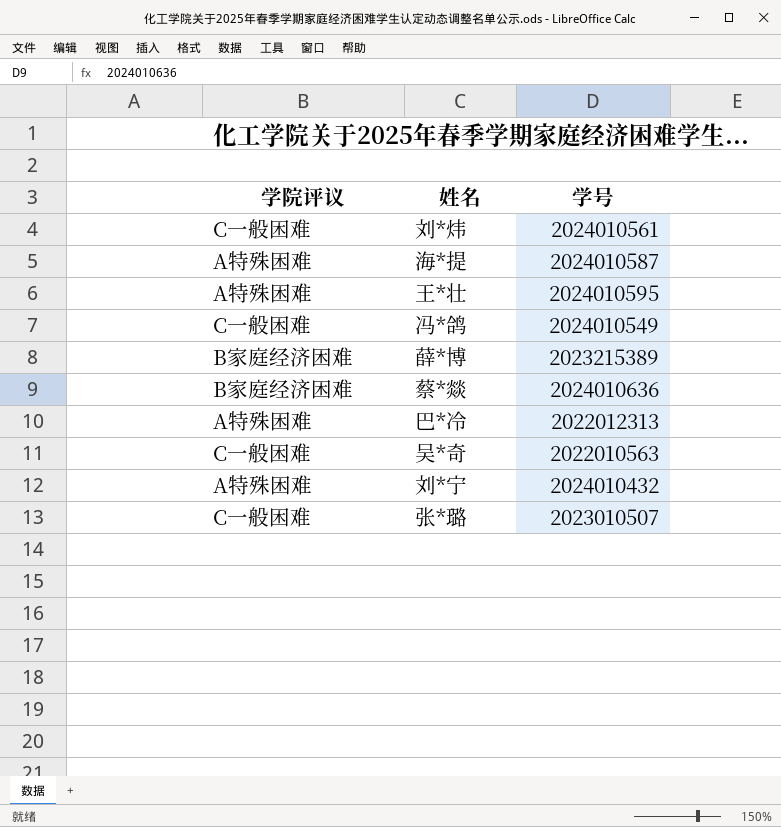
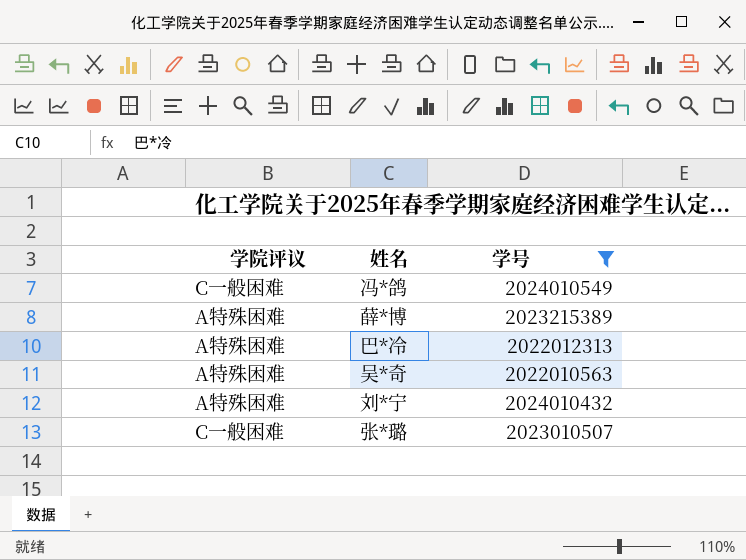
filter: none -> 学号 <= 2024010549
薛*博 | 学院评议: B家庭经济困难 -> A特殊困难
吴*奇 | 学院评议: C一般困难 -> A特殊困难

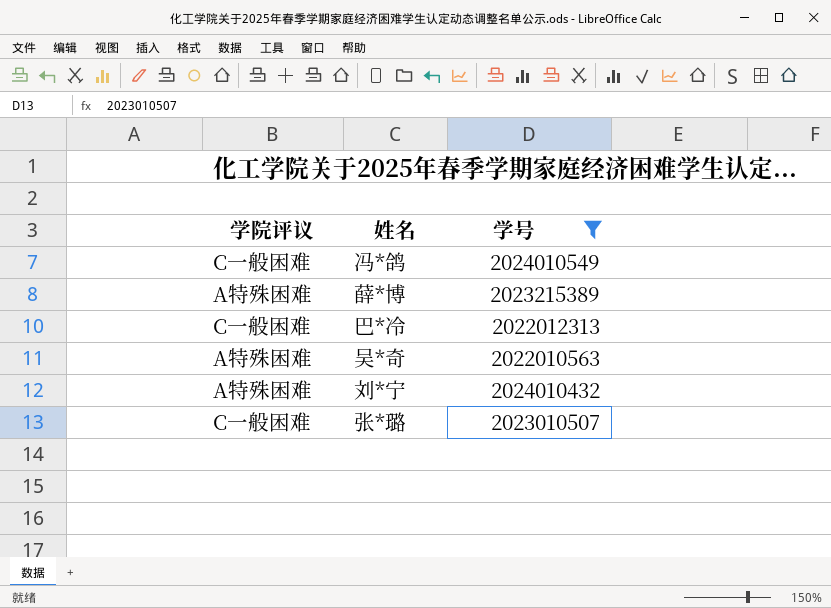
巴*冷 | 学院评议: A特殊困难 -> C一般困难

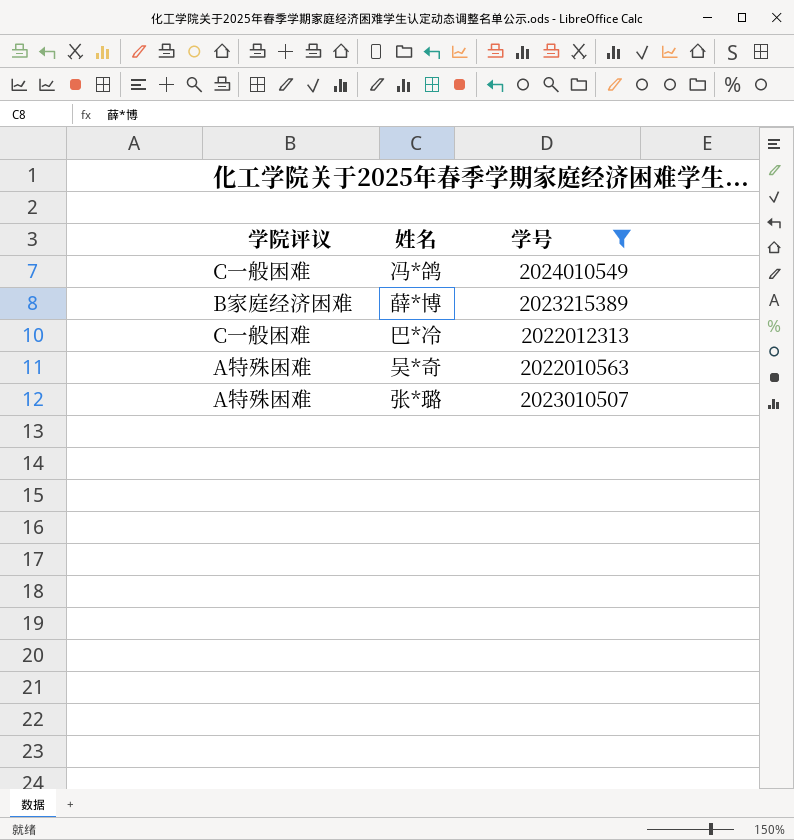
row 刘*宁: A特殊困难 | 2024010432 -> none
薛*博 | 学院评议: A特殊困难 -> B家庭经济困难
张*璐 | 学院评议: C一般困难 -> A特殊困难

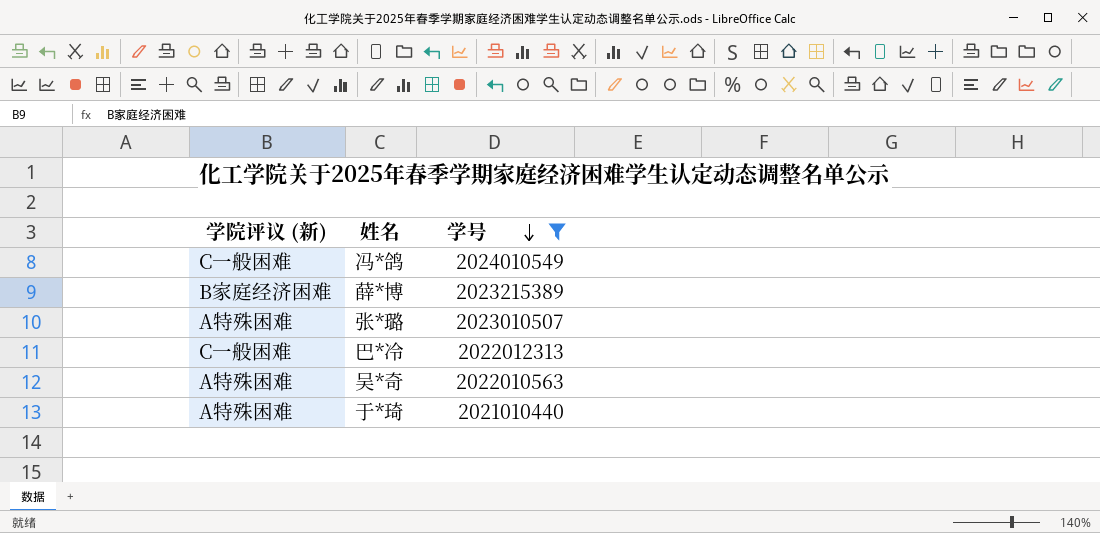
row order: none -> 学号 descending
column name: 学院评议 -> 学院评议 (新)
row 于*琦: none -> A特殊困难 | 2021010440

